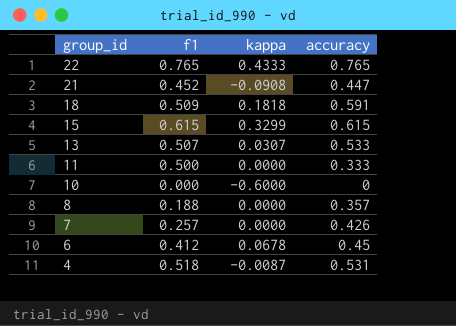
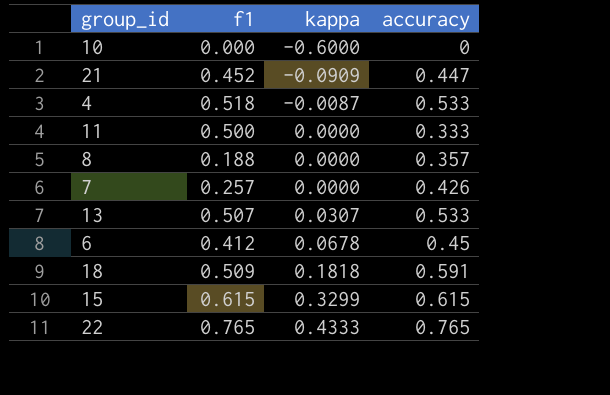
row order: group_id descending -> kappa ascending
21 | kappa: -0.0908 -> -0.0909
4 | accuracy: 0.531 -> 0.533

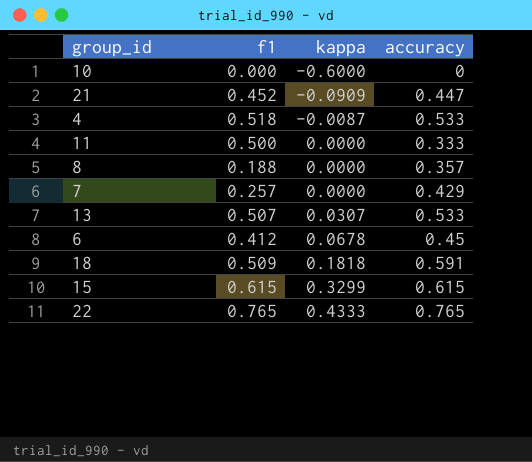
7 | accuracy: 0.426 -> 0.429

